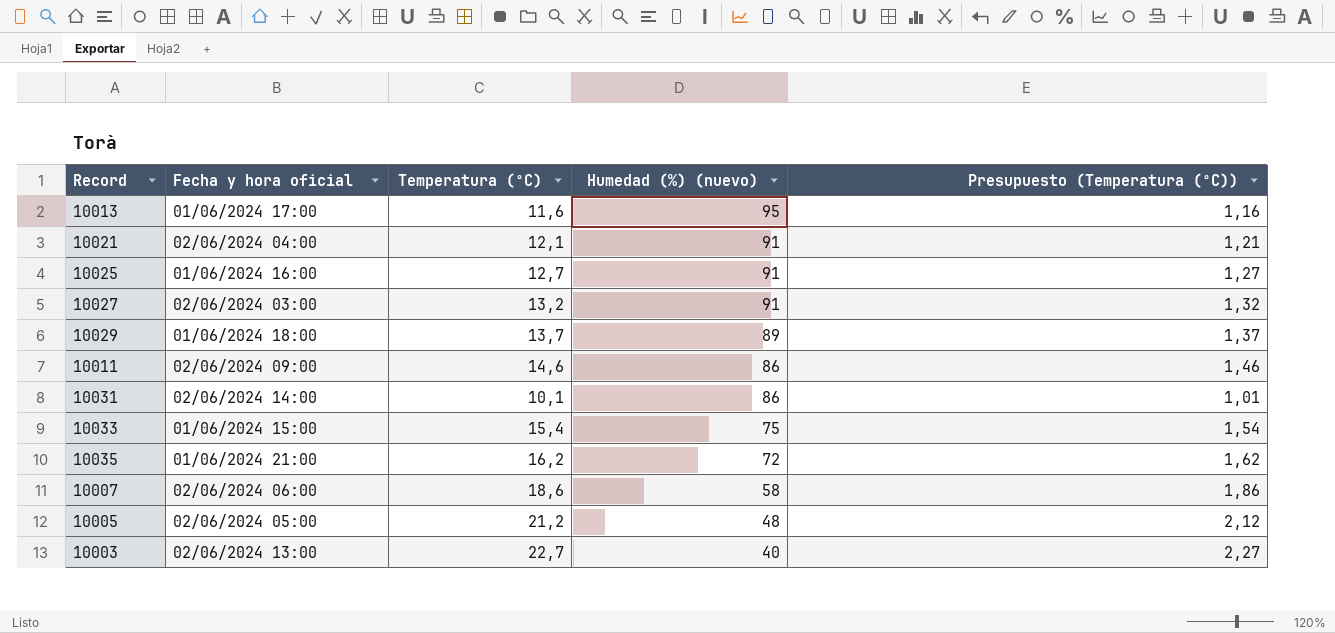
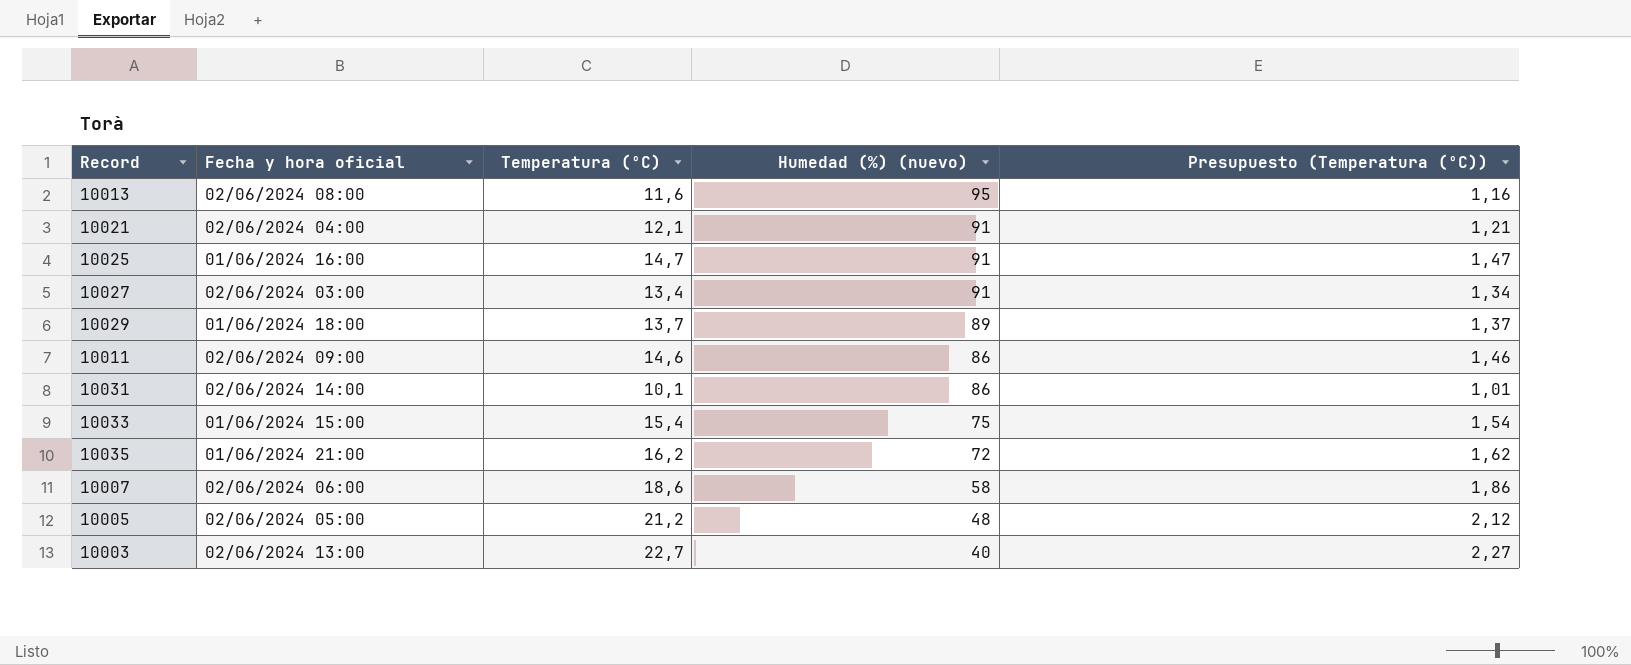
10013 | Fecha y hora oficial: 01/06/2024 17:00 -> 02/06/2024 08:00
10025 | Temperatura (ºC): 12,7 -> 14,7
10025 | Presupuesto (Temperatura (ºC)): 1,27 -> 1,47
10027 | Temperatura (ºC): 13,2 -> 13,4
10027 | Presupuesto (Temperatura (ºC)): 1,32 -> 1,34

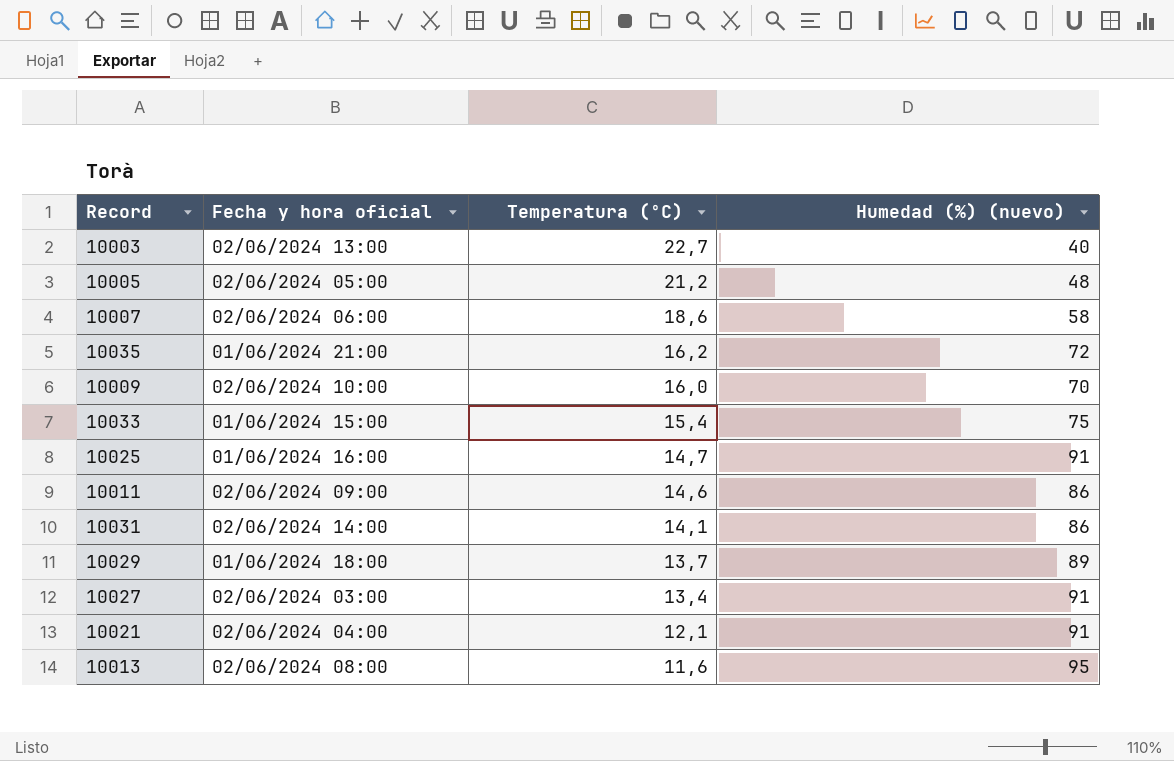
row order: Humedad (%) (nuevo) descending -> Temperatura (ºC) descending
column Presupuesto (Temperatura (ºC)) | formula: [Temperatura (ºC)] * 0,1 -> none
row 10009: none -> 02/06/2024 10:00 | 16,0 | 70
10031 | Temperatura (ºC): 10,1 -> 14,1

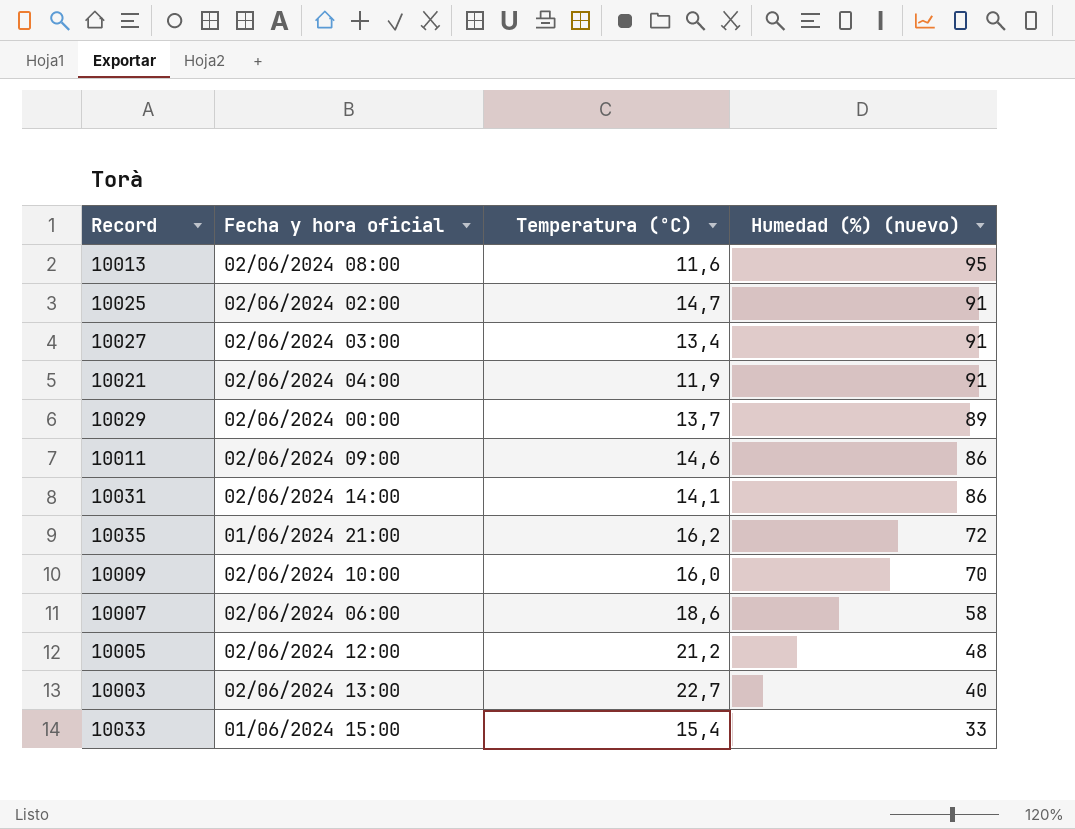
row order: Temperatura (ºC) descending -> Humedad (%) (nuevo) descending
10025 | Fecha y hora oficial: 01/06/2024 16:00 -> 02/06/2024 02:00
10021 | Temperatura (ºC): 12,1 -> 11,9
10029 | Fecha y hora oficial: 01/06/2024 18:00 -> 02/06/2024 00:00
10005 | Fecha y hora oficial: 02/06/2024 05:00 -> 02/06/2024 12:00
10033 | Humedad (%) (nuevo): 75 -> 33

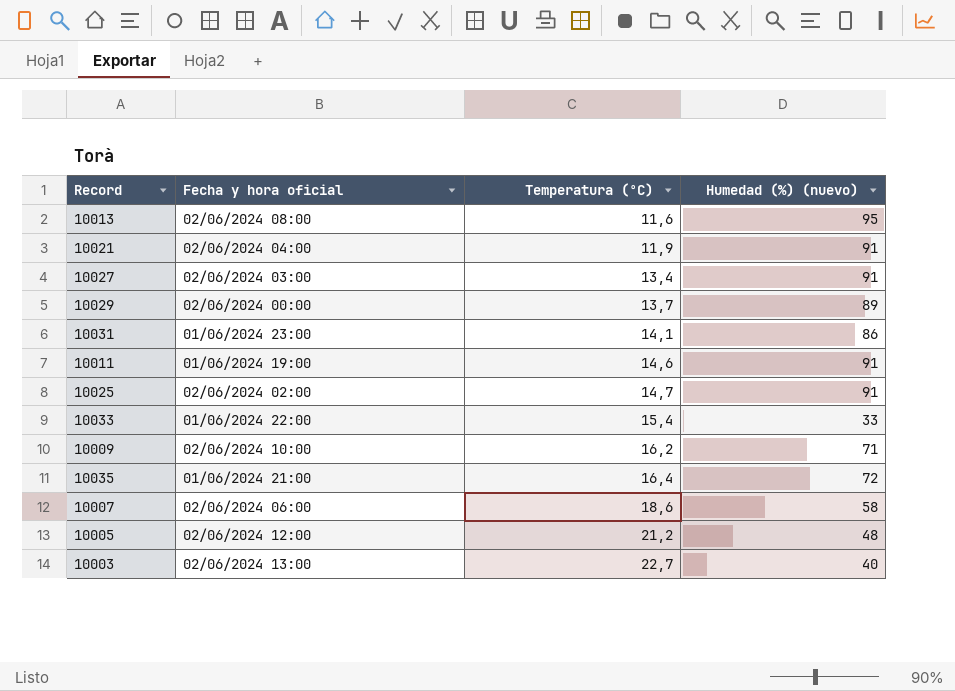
row order: Humedad (%) (nuevo) descending -> Temperatura (ºC) ascending
10031 | Fecha y hora oficial: 02/06/2024 14:00 -> 01/06/2024 23:00
10011 | Fecha y hora oficial: 02/06/2024 09:00 -> 01/06/2024 19:00
10011 | Humedad (%) (nuevo): 86 -> 91
10033 | Fecha y hora oficial: 01/06/2024 15:00 -> 01/06/2024 22:00
10009 | Temperatura (ºC): 16,0 -> 16,2
10009 | Humedad (%) (nuevo): 70 -> 71
10035 | Temperatura (ºC): 16,2 -> 16,4

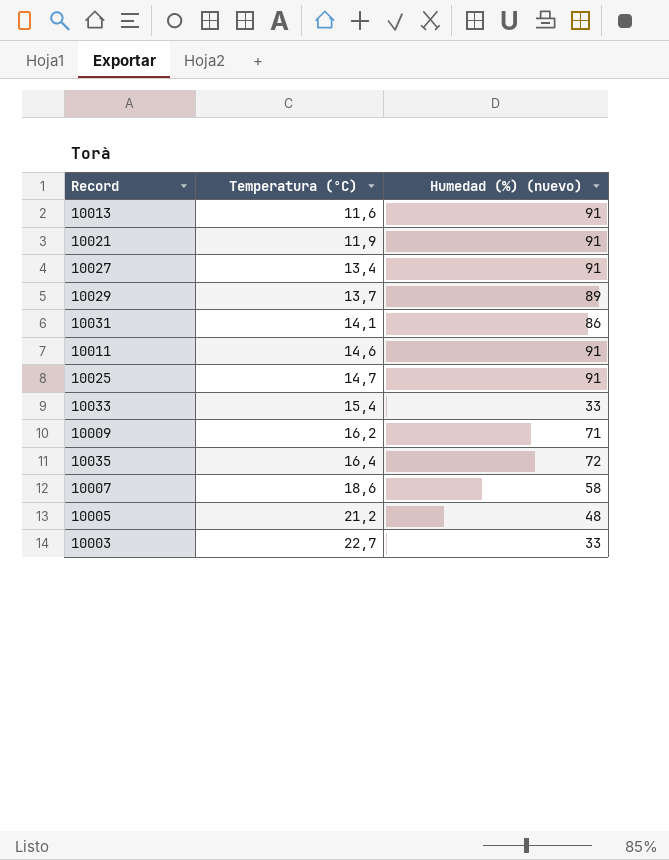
column Fecha y hora oficial | position: 2 -> none
10013 | Humedad (%) (nuevo): 95 -> 91
10003 | Humedad (%) (nuevo): 40 -> 33

